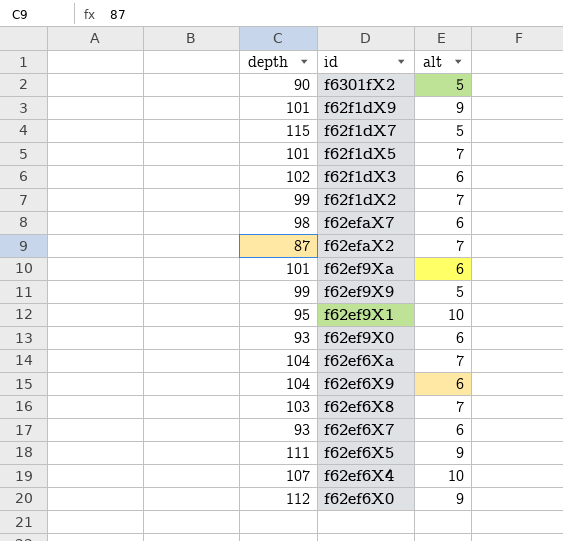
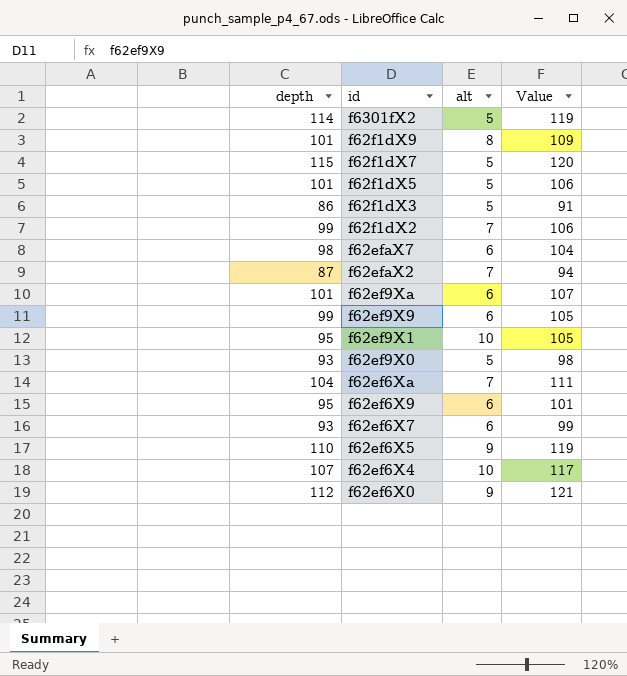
column Value | formula: none -> [depth] + [alt]
row f62ef6X8: 103 | 7 -> none
f6301fX2 | depth: 90 -> 114
f62f1dX9 | alt: 9 -> 8
f62f1dX5 | alt: 7 -> 5
f62f1dX3 | depth: 102 -> 86
f62f1dX3 | alt: 6 -> 5
f62ef9X9 | alt: 5 -> 6
f62ef9X0 | alt: 6 -> 5
f62ef6X9 | depth: 104 -> 95
f62ef6X5 | depth: 111 -> 110

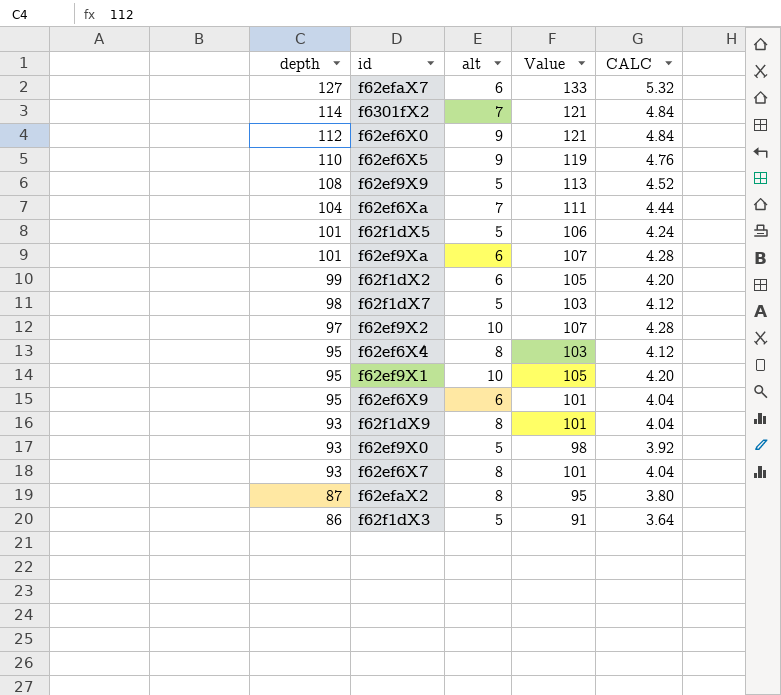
row order: id descending -> depth descending
column CALC | formula: none -> [Value] * 0.04
f62efaX7 | depth: 98 -> 127
f62efaX7 | Value: 104 -> 133
f6301fX2 | alt: 5 -> 7
f6301fX2 | Value: 119 -> 121
f62ef9X9 | depth: 99 -> 108
f62ef9X9 | alt: 6 -> 5
f62ef9X9 | Value: 105 -> 113
f62f1dX2 | alt: 7 -> 6
f62f1dX2 | Value: 106 -> 105
f62f1dX7 | depth: 115 -> 98
f62f1dX7 | Value: 120 -> 103
row f62ef9X2: none -> 97 | 10 | 107 | 4.28
f62ef6X4 | depth: 107 -> 95
f62ef6X4 | alt: 10 -> 8
f62ef6X4 | Value: 117 -> 103
f62f1dX9 | depth: 101 -> 93
f62f1dX9 | Value: 109 -> 101
f62ef6X7 | alt: 6 -> 8
f62ef6X7 | Value: 99 -> 101
f62efaX2 | alt: 7 -> 8
f62efaX2 | Value: 94 -> 95

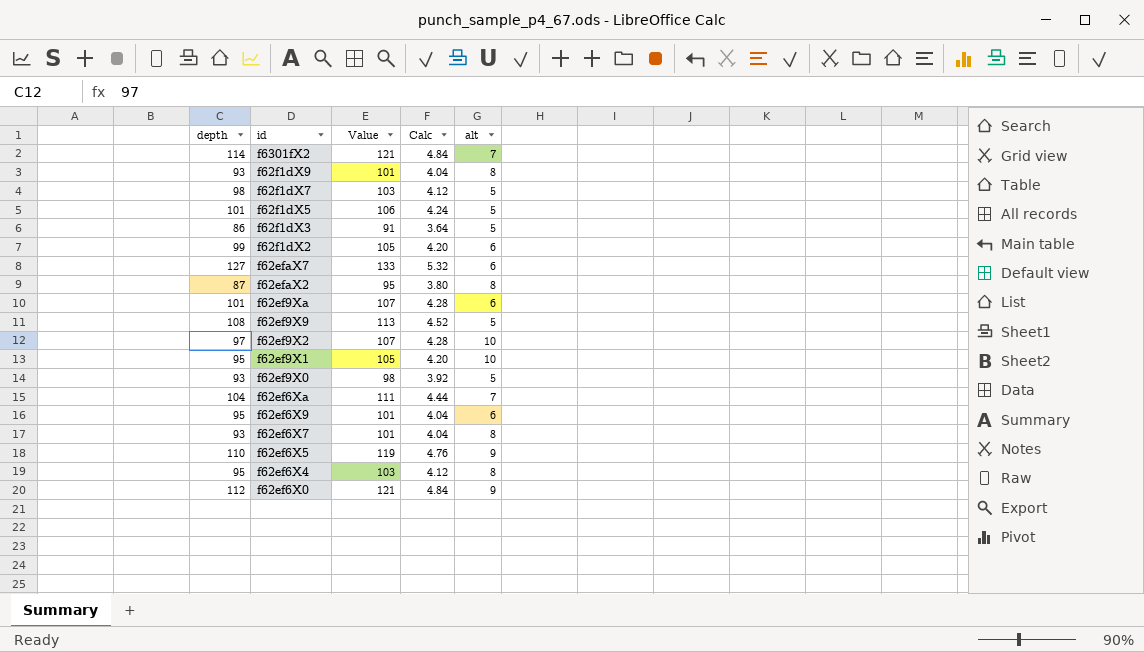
row order: depth descending -> id descending
column name: CALC -> Calc
column alt | position: 3 -> 5

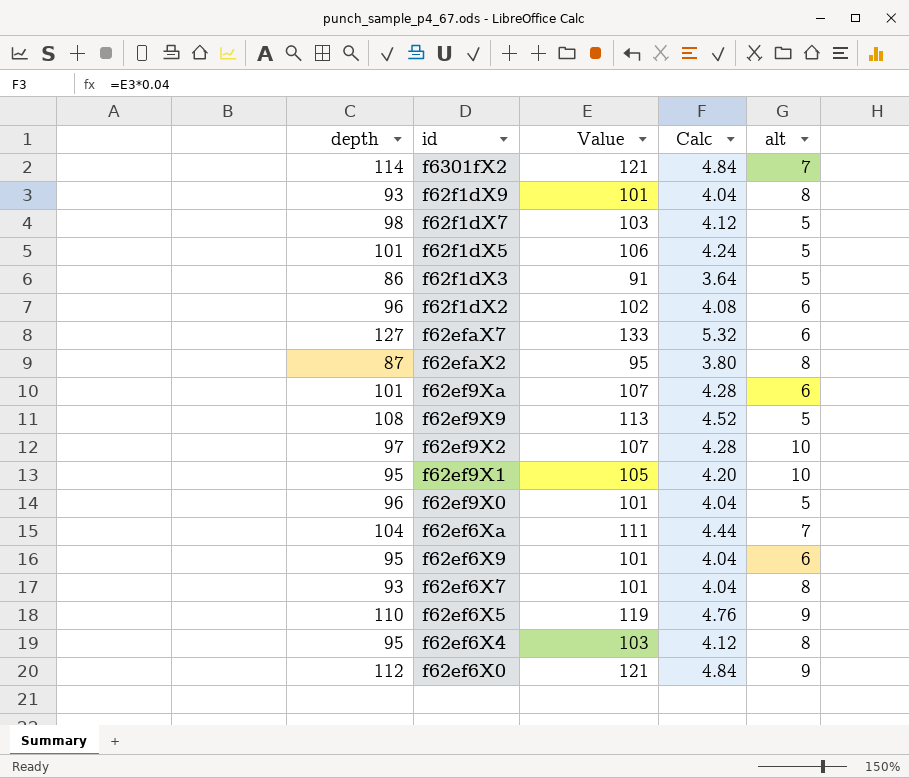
f62f1dX2 | depth: 99 -> 96
f62f1dX2 | Value: 105 -> 102
f62f1dX2 | Calc: 4.20 -> 4.08
f62ef9X0 | depth: 93 -> 96
f62ef9X0 | Value: 98 -> 101
f62ef9X0 | Calc: 3.92 -> 4.04

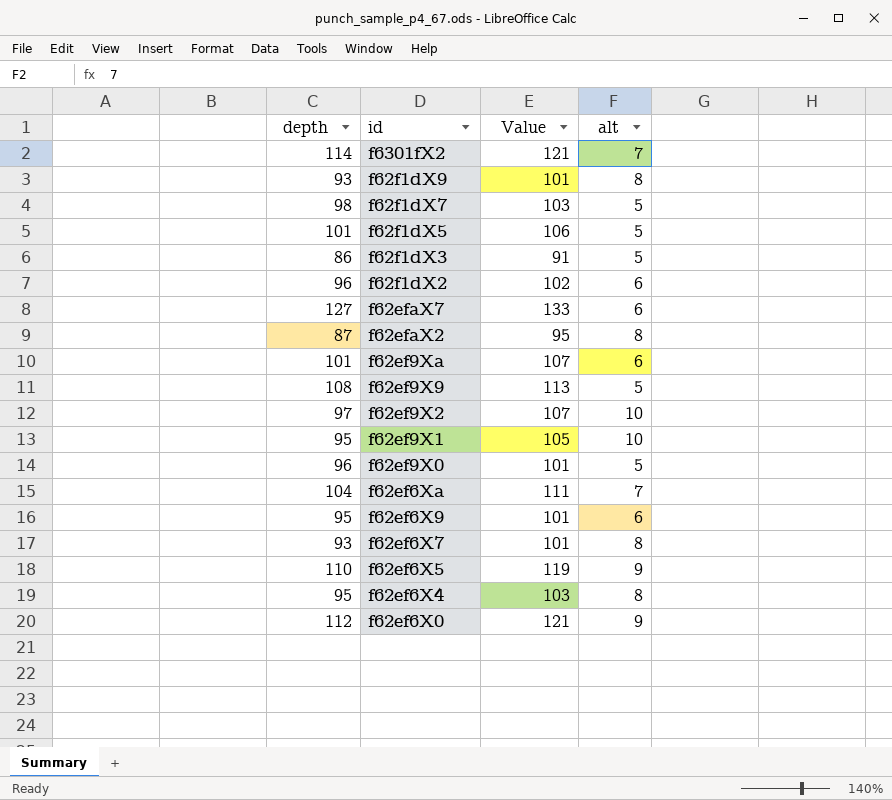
column Calc | formula: [Value] * 0.04 -> none

